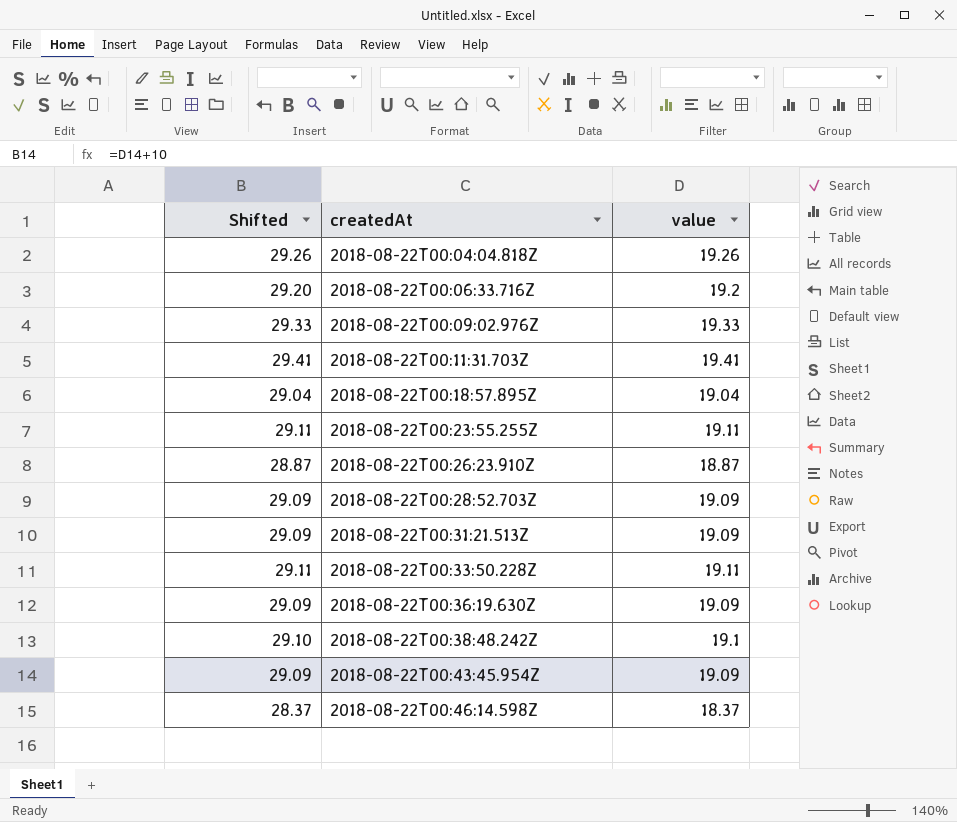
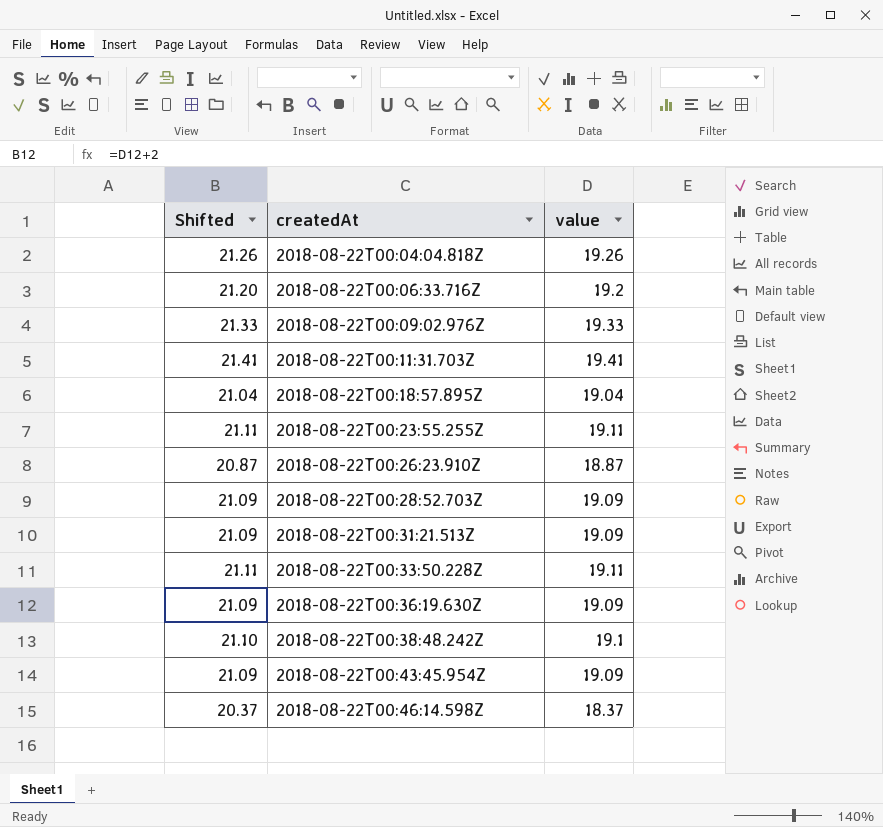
column Shifted | formula: [value] + 10 -> [value] + 2

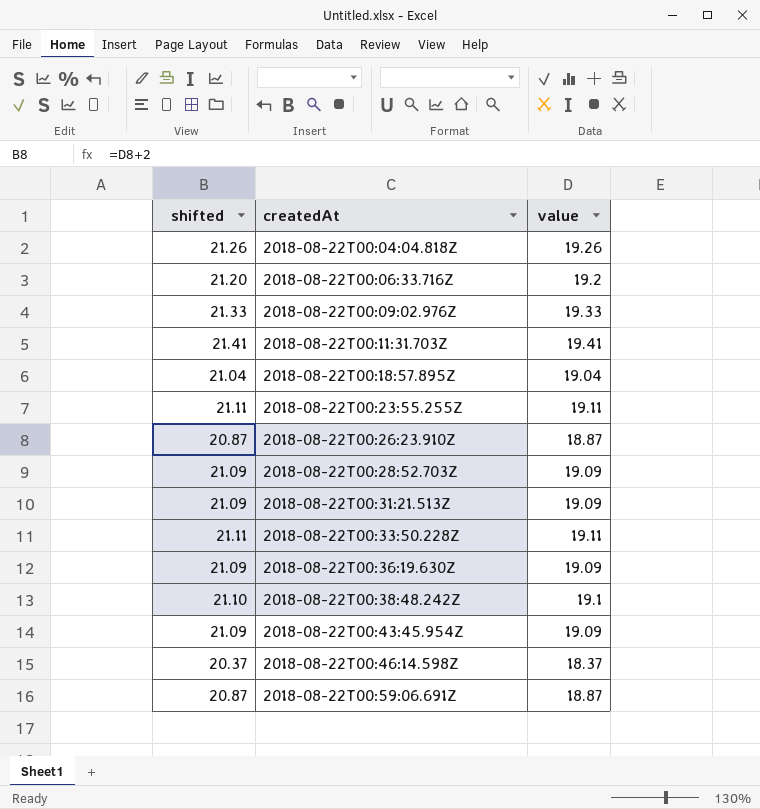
column name: Shifted -> shifted
row 2018-08-22T00:59:06.691Z: none -> 20.87 | 18.87

